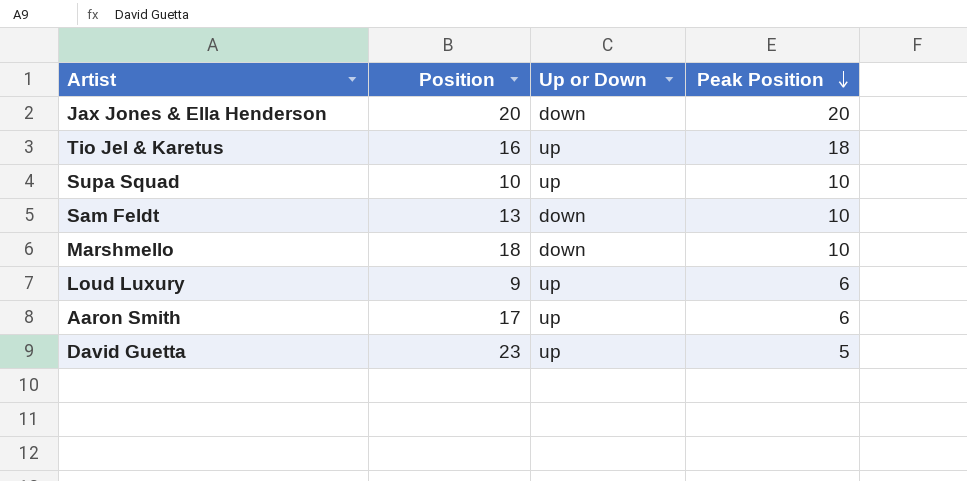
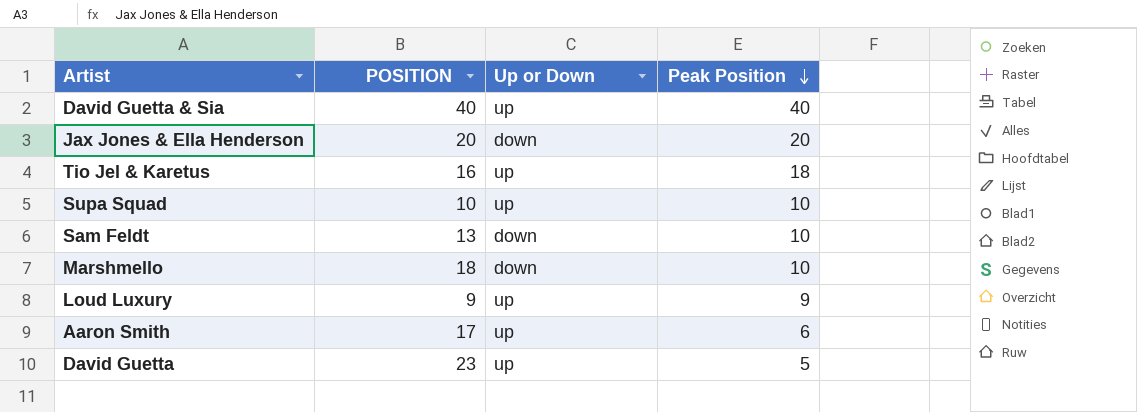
column name: Position -> POSITION
row David Guetta & Sia: none -> 40 | up | 40
Loud Luxury | Peak Position: 6 -> 9

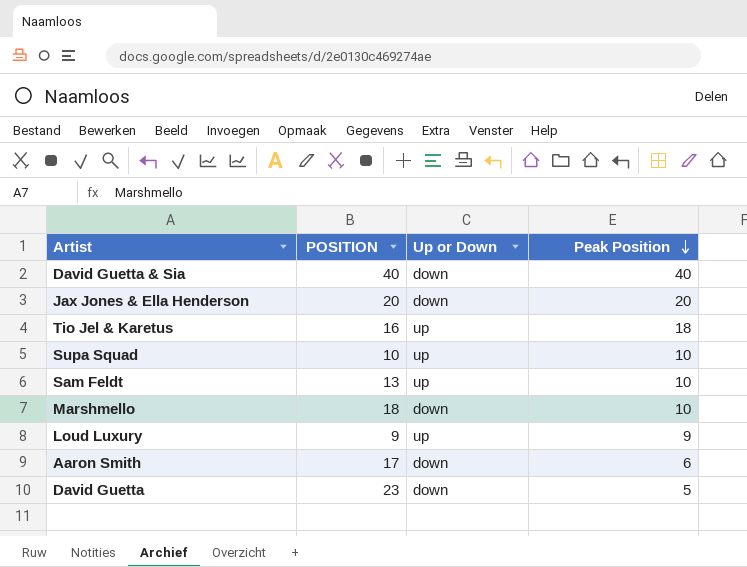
David Guetta & Sia | Up or Down: up -> down
Sam Feldt | Up or Down: down -> up
Aaron Smith | Up or Down: up -> down
David Guetta | Up or Down: up -> down

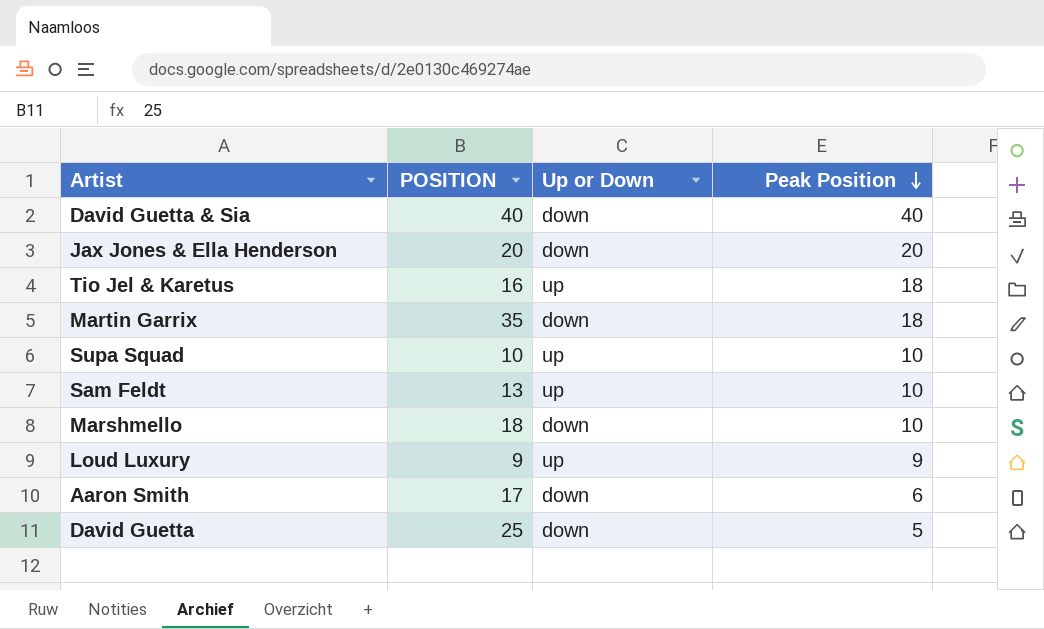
row Martin Garrix: none -> 35 | down | 18
David Guetta | POSITION: 23 -> 25

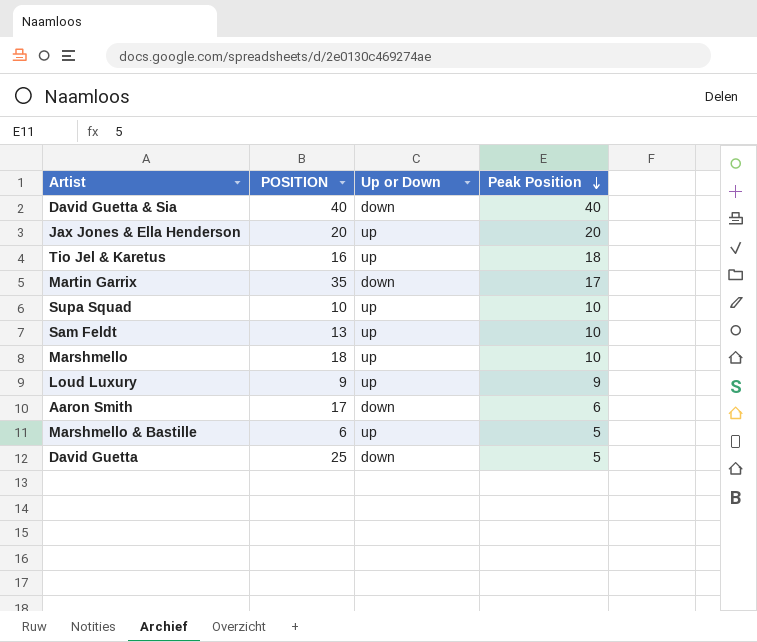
Jax Jones & Ella Henderson | Up or Down: down -> up
Martin Garrix | Peak Position: 18 -> 17
Marshmello | Up or Down: down -> up
row Marshmello & Bastille: none -> 6 | up | 5

